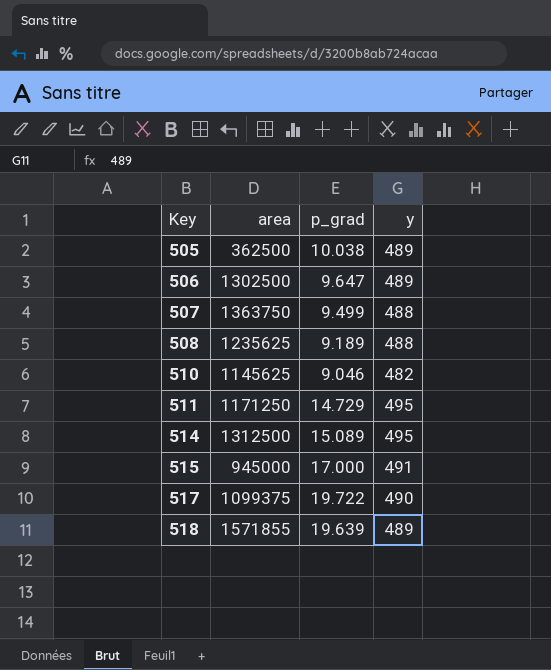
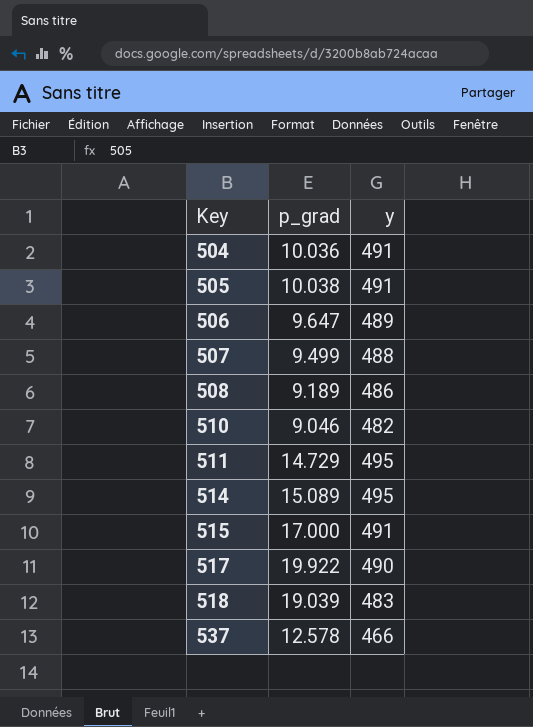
column area | position: 2 -> none
row 504: none -> 10.036 | 491
505 | y: 489 -> 491
508 | y: 488 -> 486
517 | p_grad: 19.722 -> 19.922
518 | p_grad: 19.639 -> 19.039
518 | y: 489 -> 483
row 537: none -> 12.578 | 466

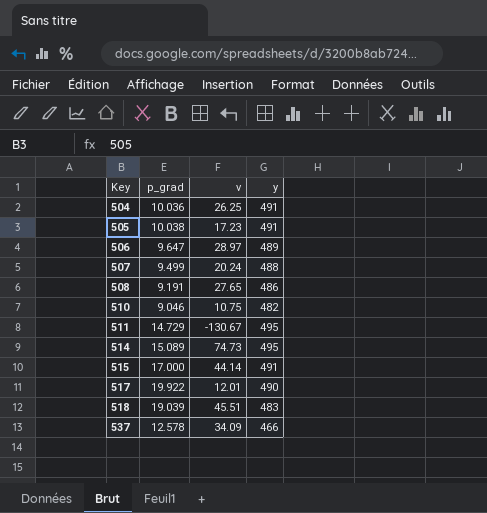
column v | position: none -> 3
508 | p_grad: 9.189 -> 9.191

